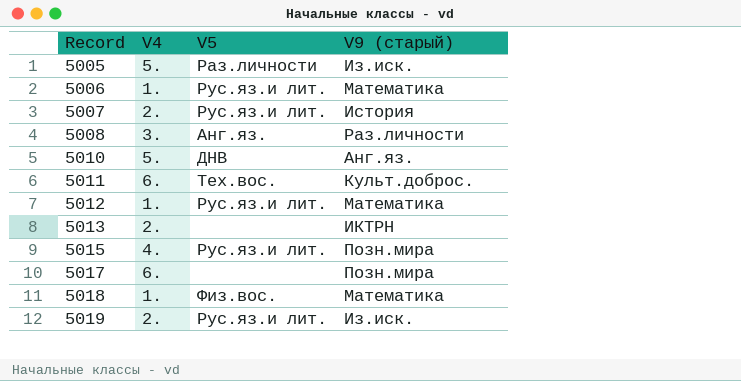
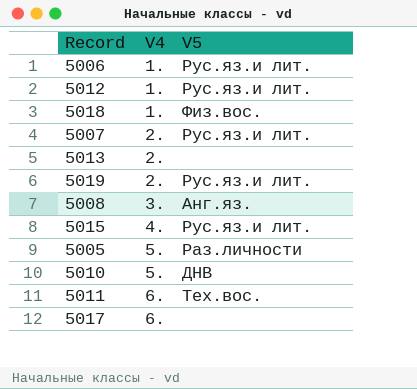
row order: Record ascending -> V4 ascending
column V9 (старый) | position: 4 -> none

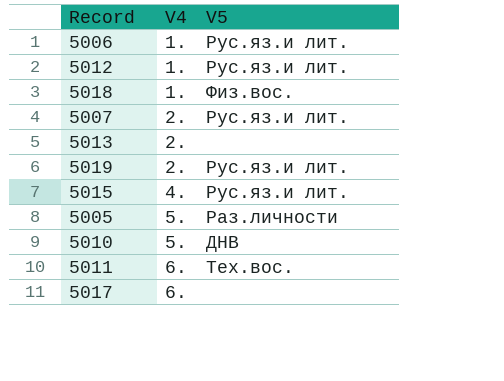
row 5008: 3. | Анг.яз. -> none

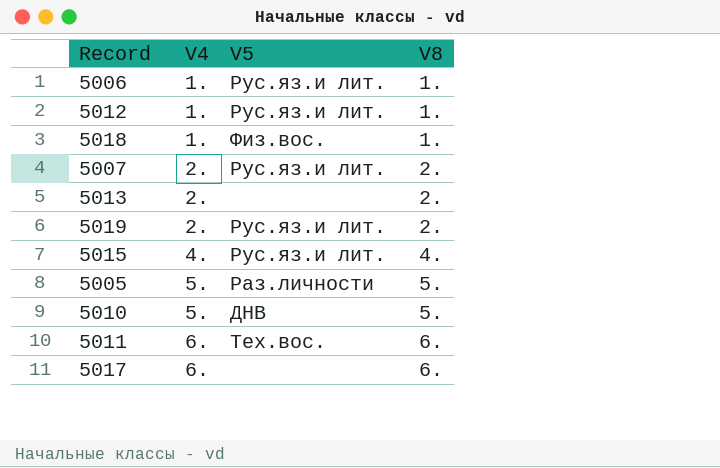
column V8 | position: none -> 4

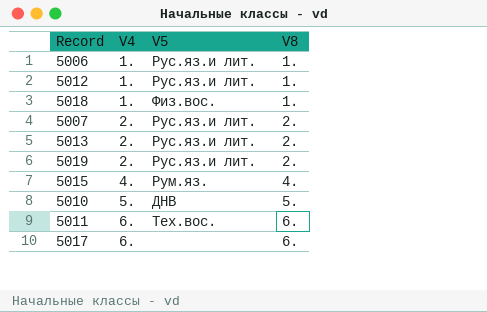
row 5005: 5. | Раз.личности | 5. -> none
5013 | V5: none -> Рус.яз.и лит.
5015 | V5: Рус.яз.и лит. -> Рум.яз.

